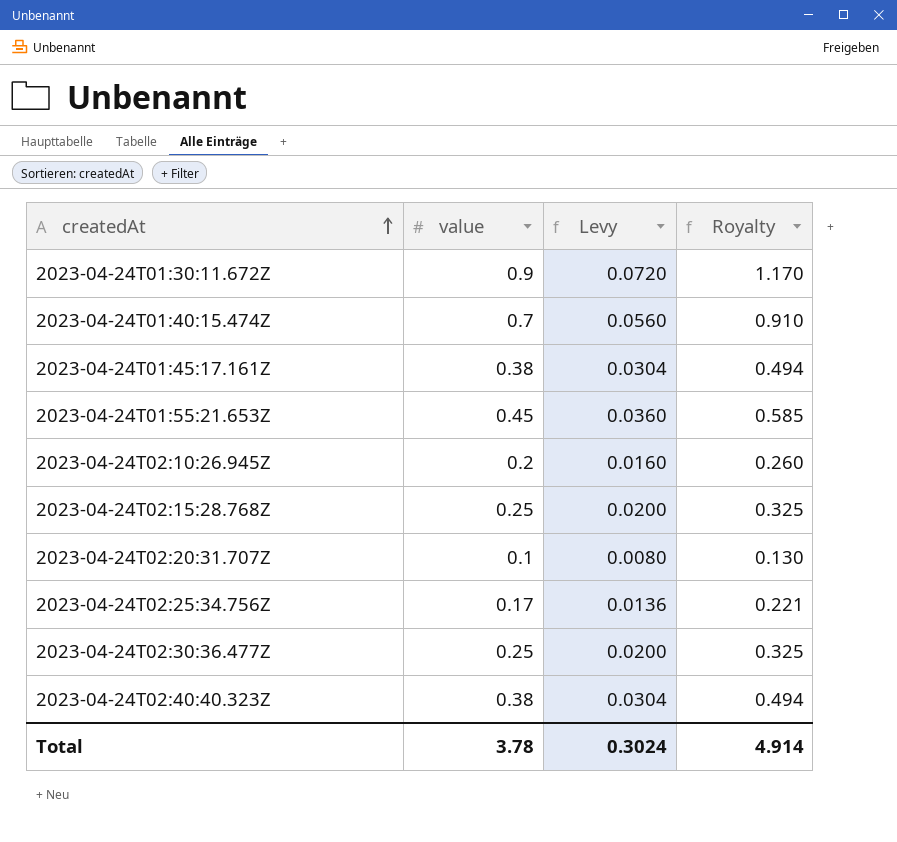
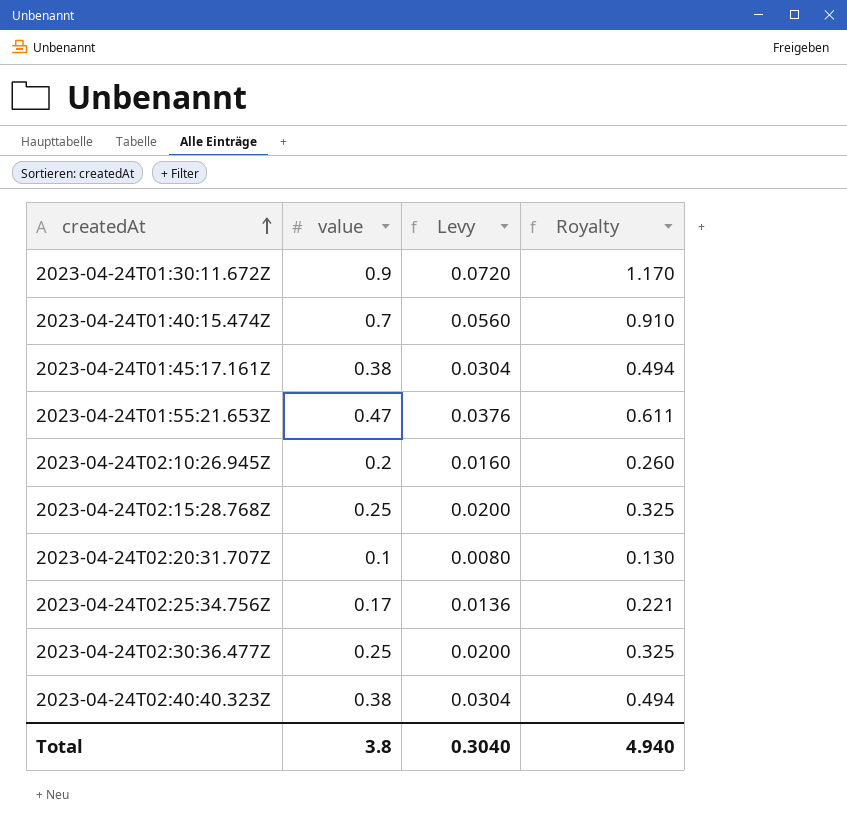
2023-04-24T01:55:21.653Z | value: 0.45 -> 0.47
2023-04-24T01:55:21.653Z | Levy: 0.0360 -> 0.0376
2023-04-24T01:55:21.653Z | Royalty: 0.585 -> 0.611
Total | value: 3.78 -> 3.8
Total | Levy: 0.3024 -> 0.3040
Total | Royalty: 4.914 -> 4.940

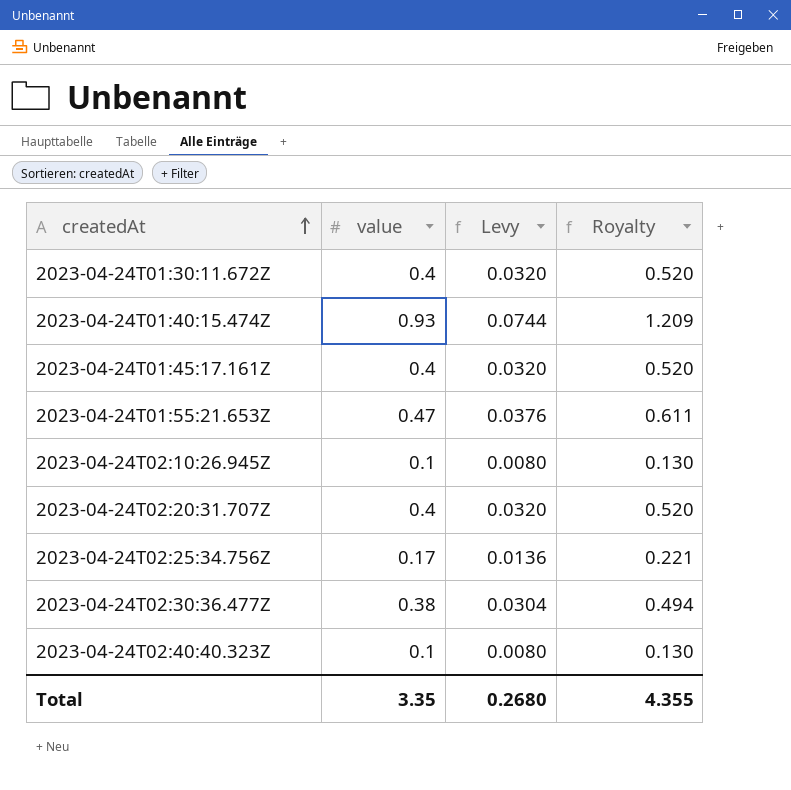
row 2023-04-24T02:15:28.768Z: 0.25 | 0.0200 | 0.325 -> none
2023-04-24T01:30:11.672Z | value: 0.9 -> 0.4
2023-04-24T01:30:11.672Z | Levy: 0.0720 -> 0.0320
2023-04-24T01:30:11.672Z | Royalty: 1.170 -> 0.520
2023-04-24T01:40:15.474Z | value: 0.7 -> 0.93
2023-04-24T01:40:15.474Z | Levy: 0.0560 -> 0.0744
2023-04-24T01:40:15.474Z | Royalty: 0.910 -> 1.209
2023-04-24T01:45:17.161Z | value: 0.38 -> 0.4
2023-04-24T01:45:17.161Z | Levy: 0.0304 -> 0.0320
2023-04-24T01:45:17.161Z | Royalty: 0.494 -> 0.520
2023-04-24T02:10:26.945Z | value: 0.2 -> 0.1
2023-04-24T02:10:26.945Z | Levy: 0.0160 -> 0.0080
2023-04-24T02:10:26.945Z | Royalty: 0.260 -> 0.130
2023-04-24T02:20:31.707Z | value: 0.1 -> 0.4
2023-04-24T02:20:31.707Z | Levy: 0.0080 -> 0.0320
2023-04-24T02:20:31.707Z | Royalty: 0.130 -> 0.520
2023-04-24T02:30:36.477Z | value: 0.25 -> 0.38
2023-04-24T02:30:36.477Z | Levy: 0.0200 -> 0.0304
2023-04-24T02:30:36.477Z | Royalty: 0.325 -> 0.494
2023-04-24T02:40:40.323Z | value: 0.38 -> 0.1
2023-04-24T02:40:40.323Z | Levy: 0.0304 -> 0.0080
2023-04-24T02:40:40.323Z | Royalty: 0.494 -> 0.130
Total | value: 3.8 -> 3.35
Total | Levy: 0.3040 -> 0.2680
Total | Royalty: 4.940 -> 4.355

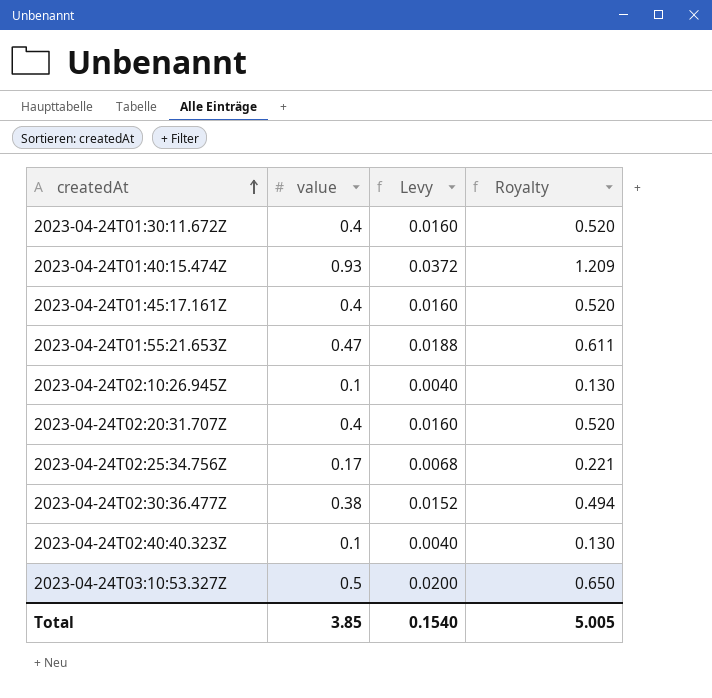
column Levy | formula: [value] * 0.08 -> [value] * 0.04
row 2023-04-24T03:10:53.327Z: none -> 0.5 | 0.0200 | 0.650
Total | value: 3.35 -> 3.85
Total | Levy: 0.2680 -> 0.1540
Total | Royalty: 4.355 -> 5.005

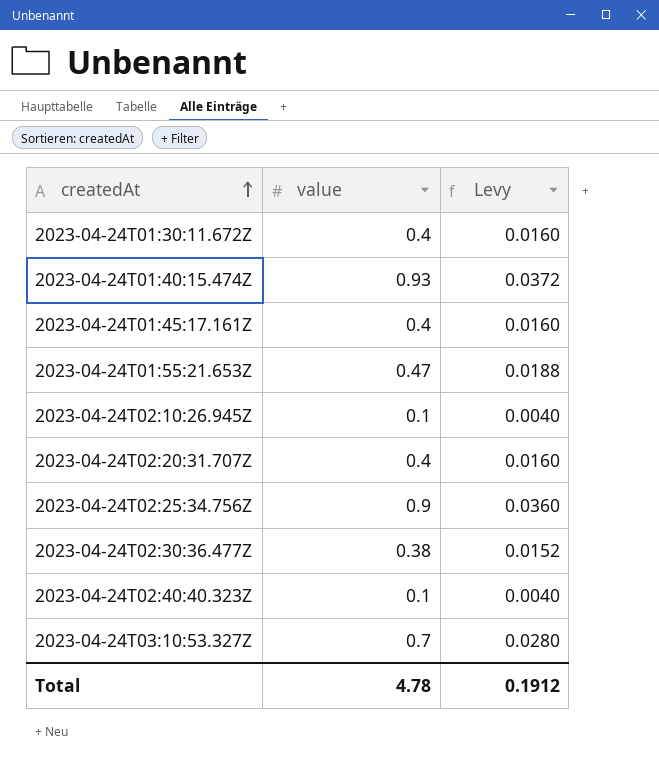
column Royalty | formula: [value] * 1.3 -> none
2023-04-24T02:25:34.756Z | value: 0.17 -> 0.9
2023-04-24T02:25:34.756Z | Levy: 0.0068 -> 0.0360
2023-04-24T03:10:53.327Z | value: 0.5 -> 0.7
2023-04-24T03:10:53.327Z | Levy: 0.0200 -> 0.0280
Total | value: 3.85 -> 4.78
Total | Levy: 0.1540 -> 0.1912

